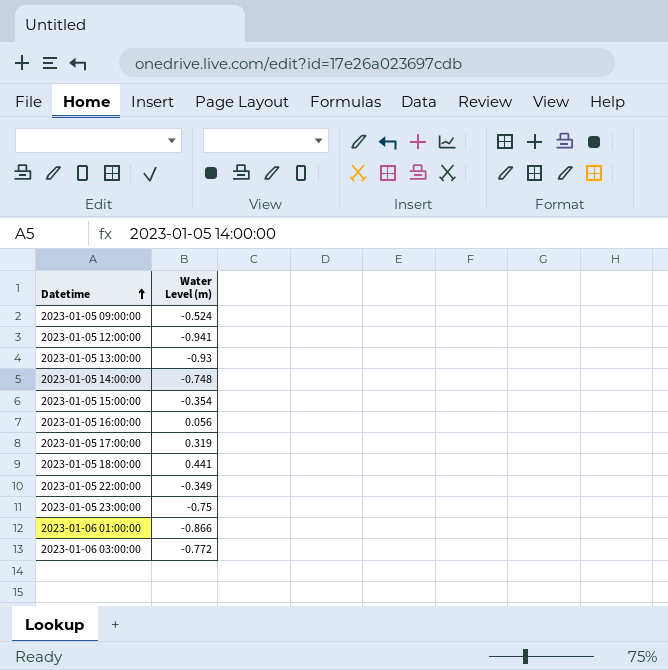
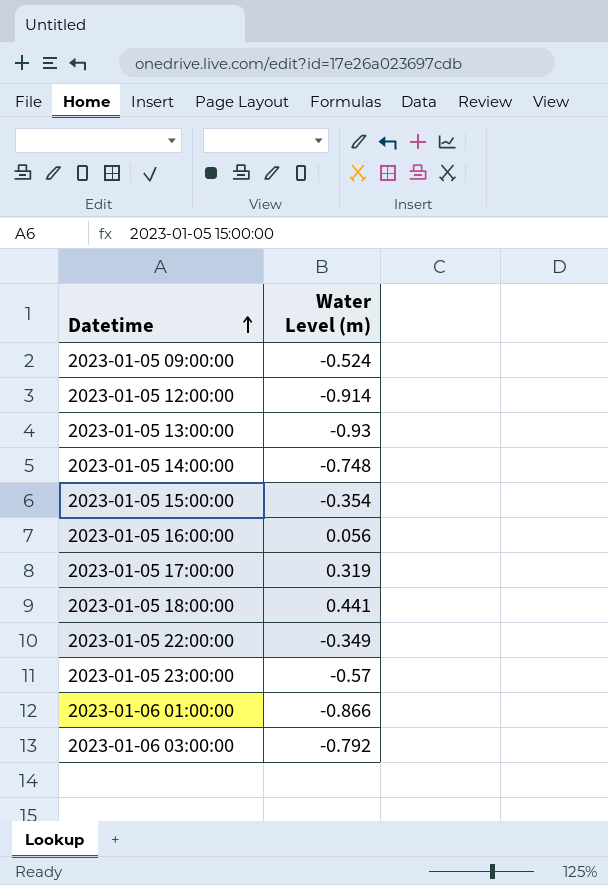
2023-01-05 12:00:00 | Water Level (m): -0.941 -> -0.914
2023-01-05 23:00:00 | Water Level (m): -0.75 -> -0.57
2023-01-06 03:00:00 | Water Level (m): -0.772 -> -0.792

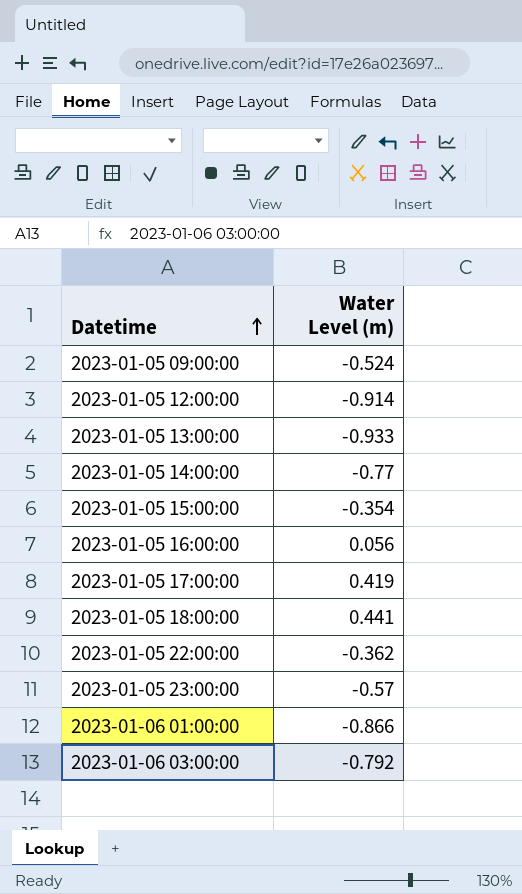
2023-01-05 13:00:00 | Water Level (m): -0.93 -> -0.933
2023-01-05 14:00:00 | Water Level (m): -0.748 -> -0.77
2023-01-05 17:00:00 | Water Level (m): 0.319 -> 0.419
2023-01-05 22:00:00 | Water Level (m): -0.349 -> -0.362

